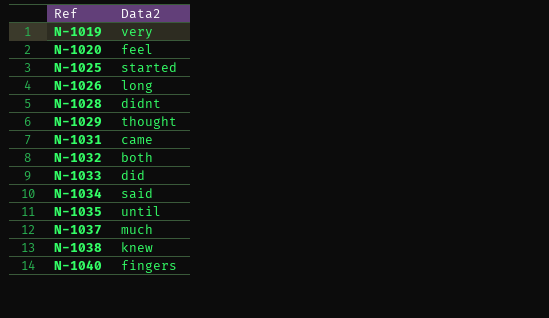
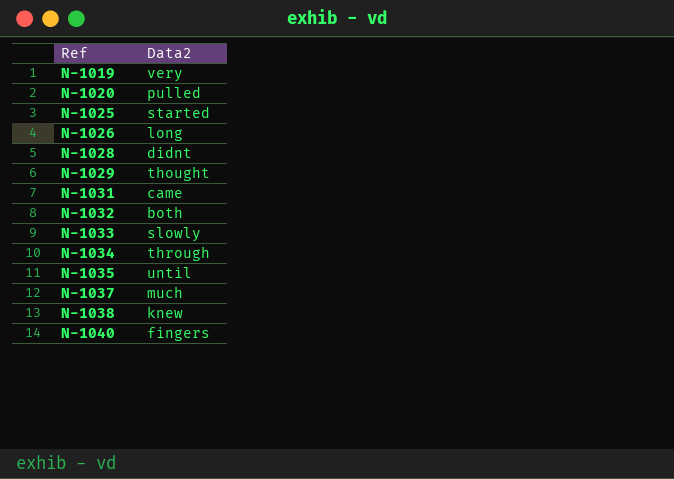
N-1020 | Data2: feel -> pulled
N-1033 | Data2: did -> slowly
N-1034 | Data2: said -> through

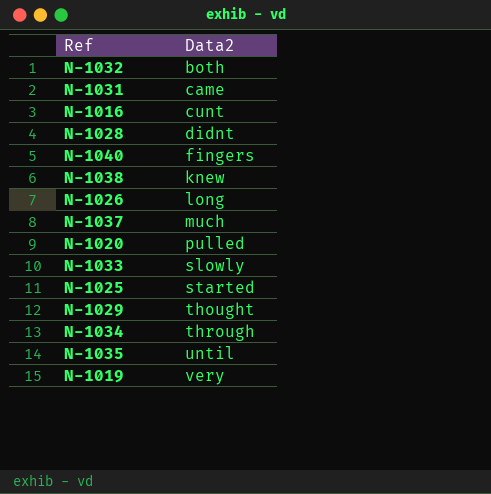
row order: Ref ascending -> Data2 ascending
row N-1016: none -> cunt

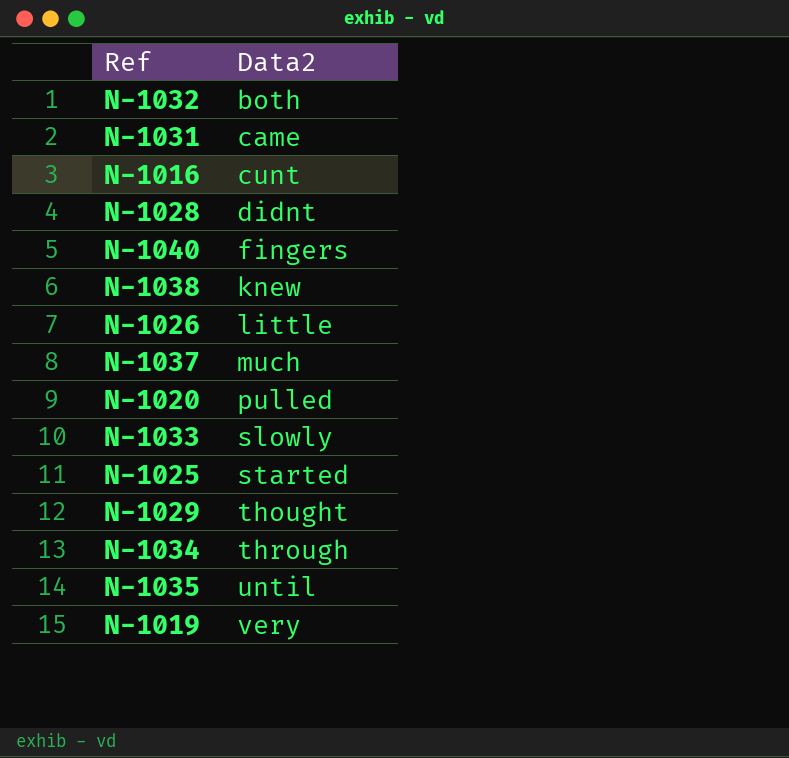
N-1026 | Data2: long -> little

